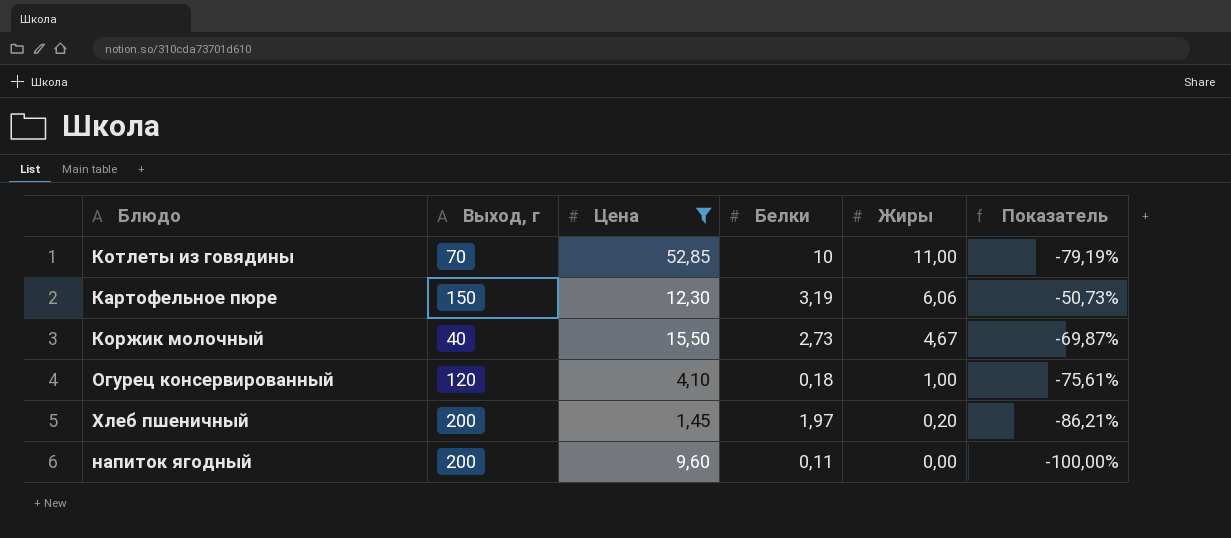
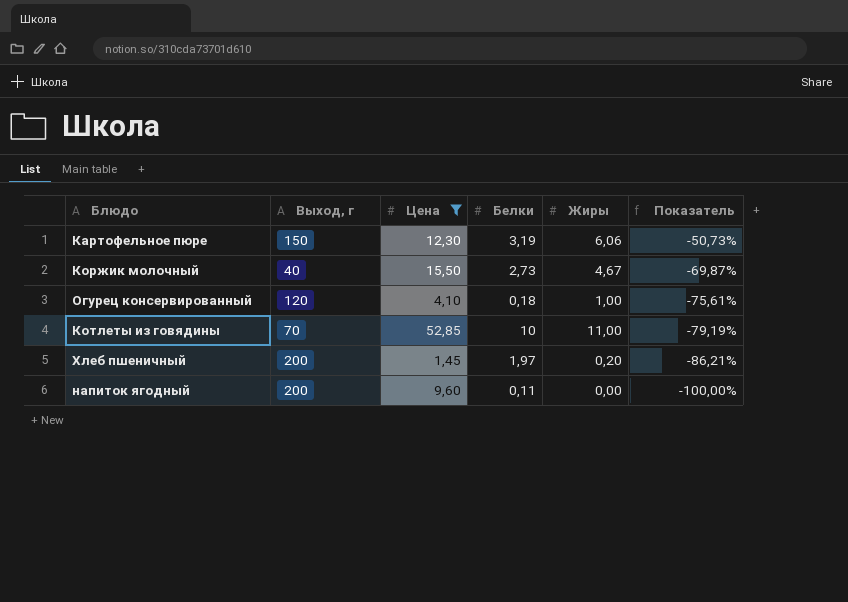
row order: Жиры descending -> Показатель descending

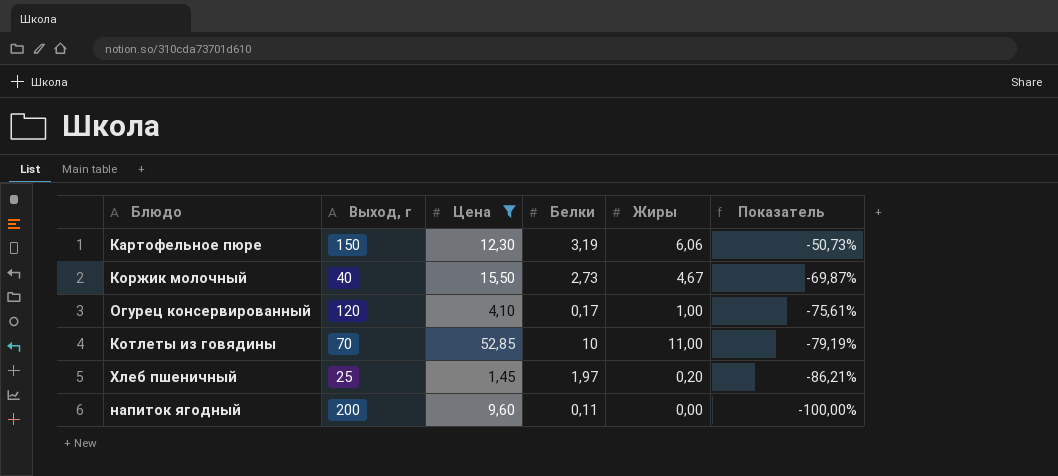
Огурец консервированный | Белки: 0,18 -> 0,17
Хлеб пшеничный | Выход, г: 200 -> 25

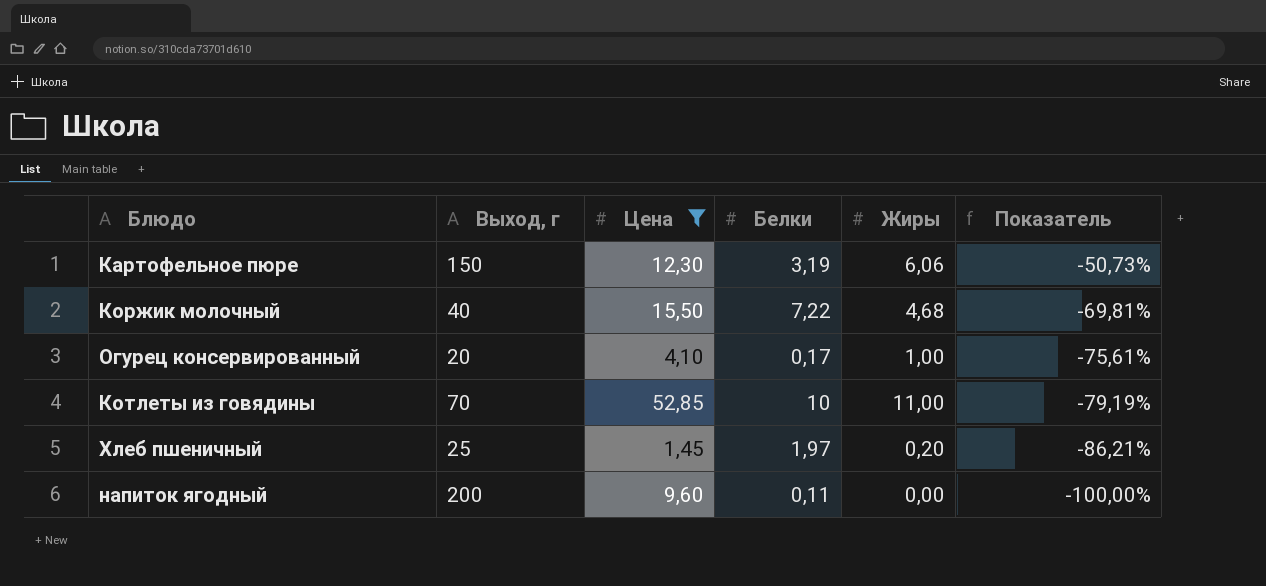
Коржик молочный | Белки: 2,73 -> 7,22
Коржик молочный | Жиры: 4,67 -> 4,68
Коржик молочный | Показатель: -69,87% -> -69,81%
Огурец консервированный | Выход, г: 120 -> 20

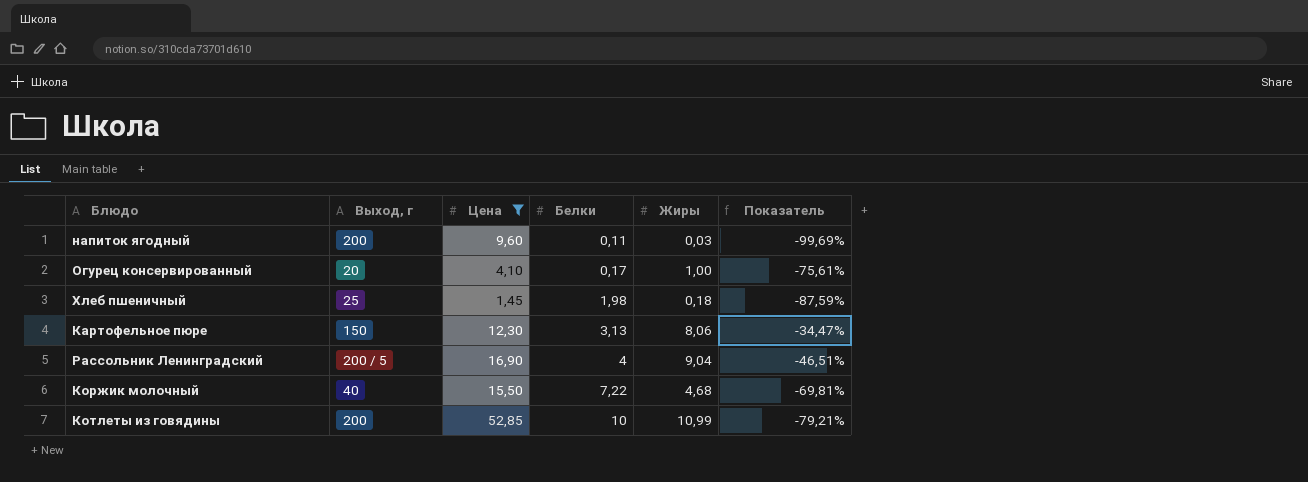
row order: Показатель descending -> Белки ascending
напиток ягодный | Жиры: 0,00 -> 0,03
напиток ягодный | Показатель: -100,00% -> -99,69%
Хлеб пшеничный | Белки: 1,97 -> 1,98
Хлеб пшеничный | Жиры: 0,20 -> 0,18
Хлеб пшеничный | Показатель: -86,21% -> -87,59%
Картофельное пюре | Белки: 3,19 -> 3,13
Картофельное пюре | Жиры: 6,06 -> 8,06
Картофельное пюре | Показатель: -50,73% -> -34,47%
row Рассольник Ленинградский: none -> 200 / 5 | 16,90 | 4 | 9,04 | -46,51%
Котлеты из говядины | Выход, г: 70 -> 200
Котлеты из говядины | Жиры: 11,00 -> 10,99
Котлеты из говядины | Показатель: -79,19% -> -79,21%

